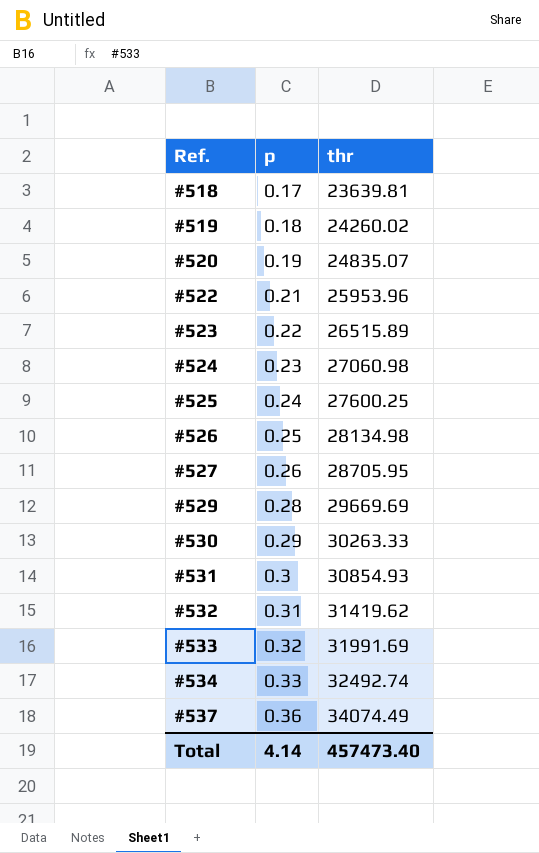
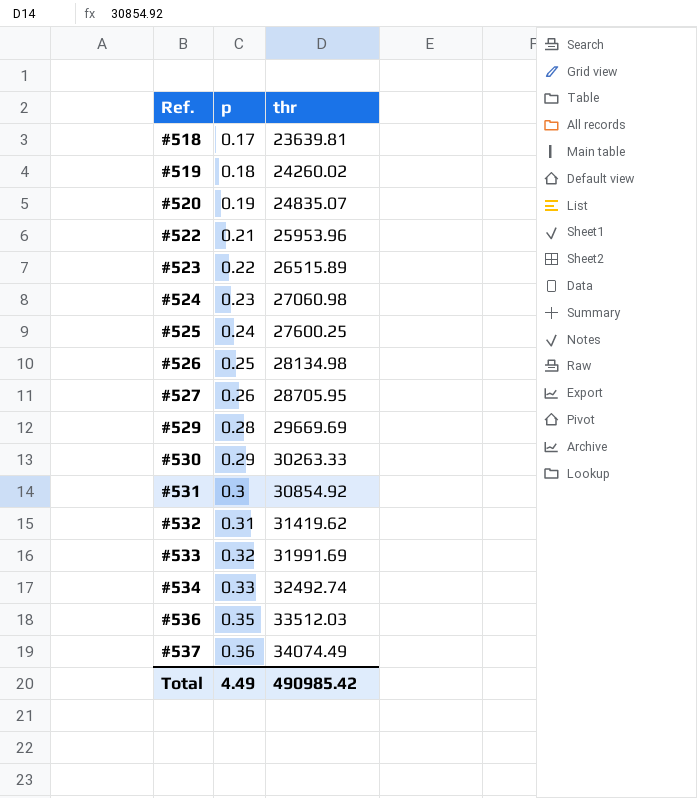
#531 | thr: 30854.93 -> 30854.92
row #536: none -> 0.35 | 33512.03
Total | p: 4.14 -> 4.49
Total | thr: 457473.40 -> 490985.42

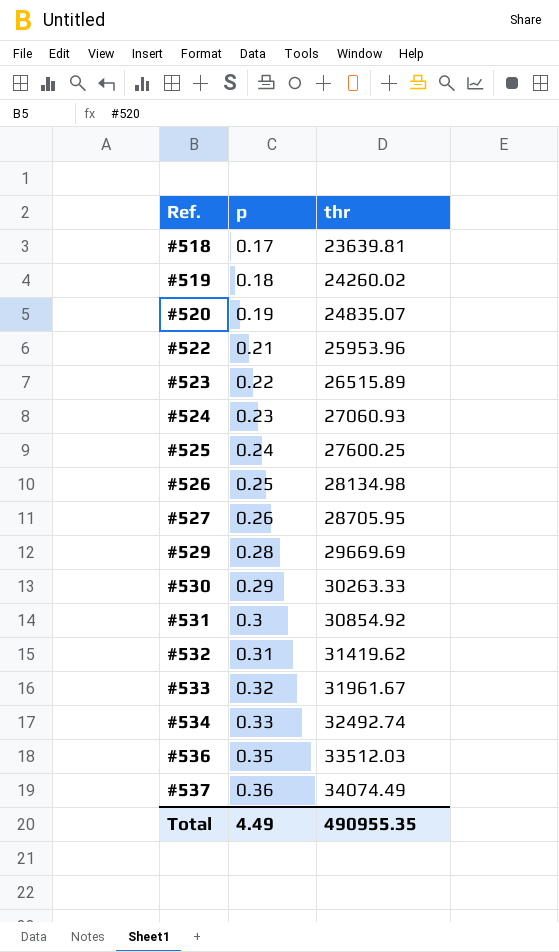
#524 | thr: 27060.98 -> 27060.93
#533 | thr: 31991.69 -> 31961.67
Total | thr: 490985.42 -> 490955.35

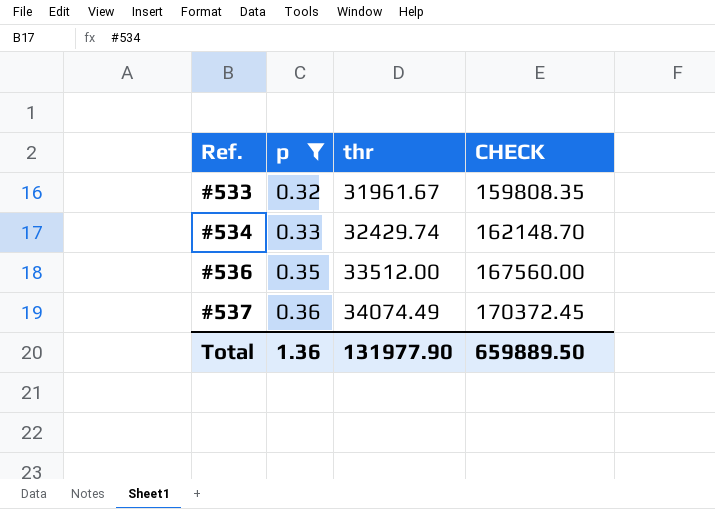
filter: none -> p >= 0.32
column CHECK | formula: none -> [thr] * 5
#534 | thr: 32492.74 -> 32429.74
#536 | thr: 33512.03 -> 33512.00
Total | p: 4.49 -> 1.36
Total | thr: 490955.35 -> 131977.90

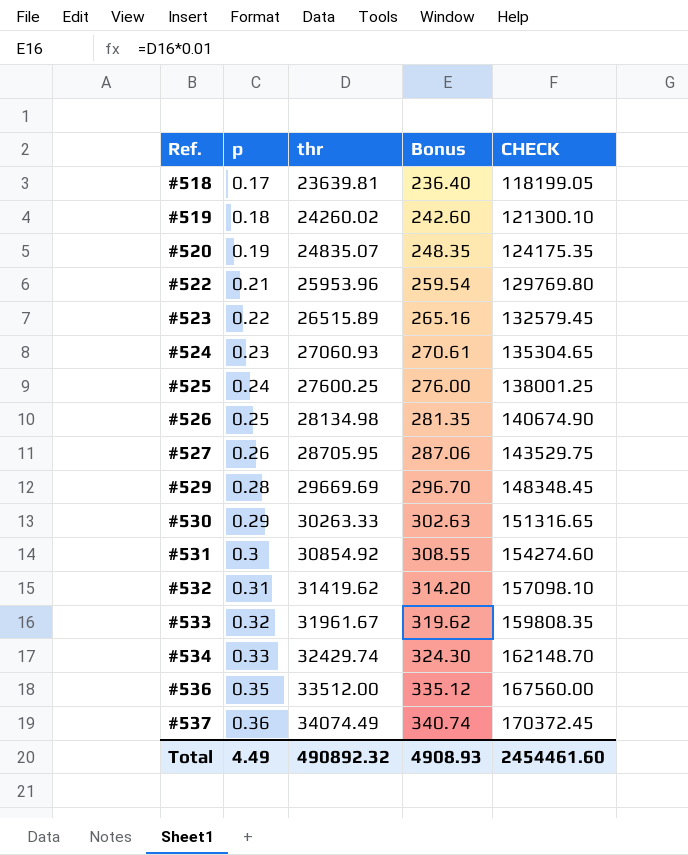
filter: p >= 0.32 -> none
column Bonus | formula: none -> [thr] * 0.01
Total | p: 1.36 -> 4.49
Total | thr: 131977.90 -> 490892.32
Total | CHECK: 659889.50 -> 2454461.60

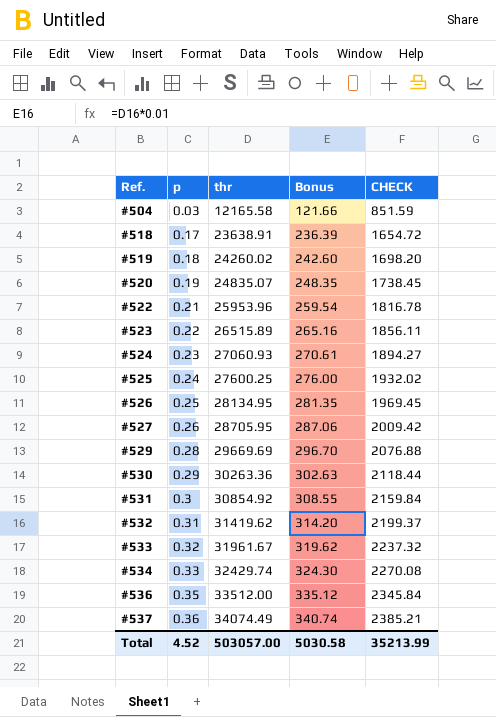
column CHECK | formula: [thr] * 5 -> [thr] * 0.07
row #504: none -> 0.03 | 12165.58 | 121.66 | 851.59
#518 | thr: 23639.81 -> 23638.91
#518 | Bonus: 236.40 -> 236.39
#526 | thr: 28134.98 -> 28134.95
#530 | thr: 30263.33 -> 30263.36
Total | p: 4.49 -> 4.52
Total | thr: 490892.32 -> 503057.00
Total | Bonus: 4908.93 -> 5030.58
Total | CHECK: 2454461.60 -> 35213.99

